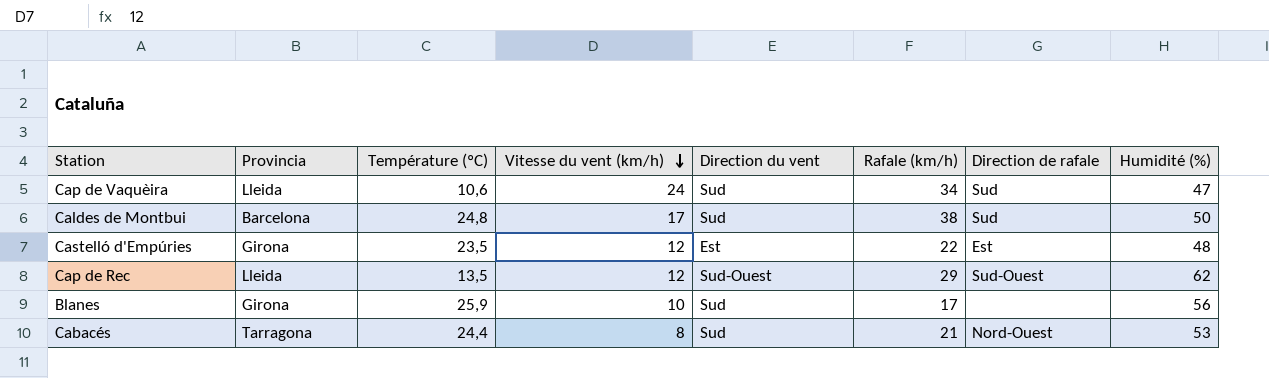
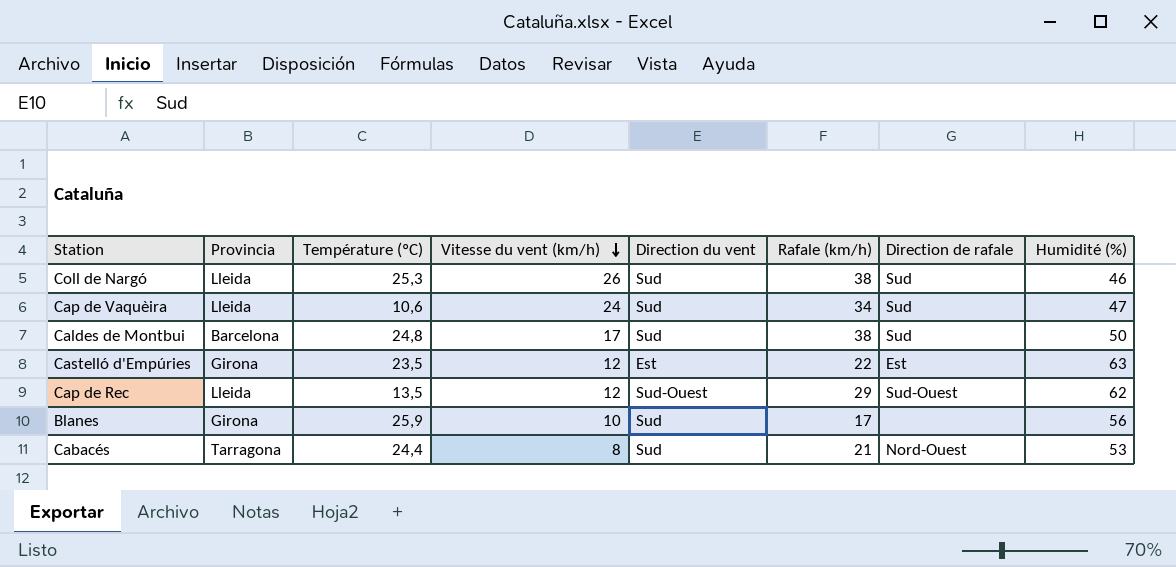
row Coll de Nargó: none -> Lleida | 25,3 | 26 | Sud | 38 | Sud | 46
Castelló d'Empúries | Humidité (%): 48 -> 63

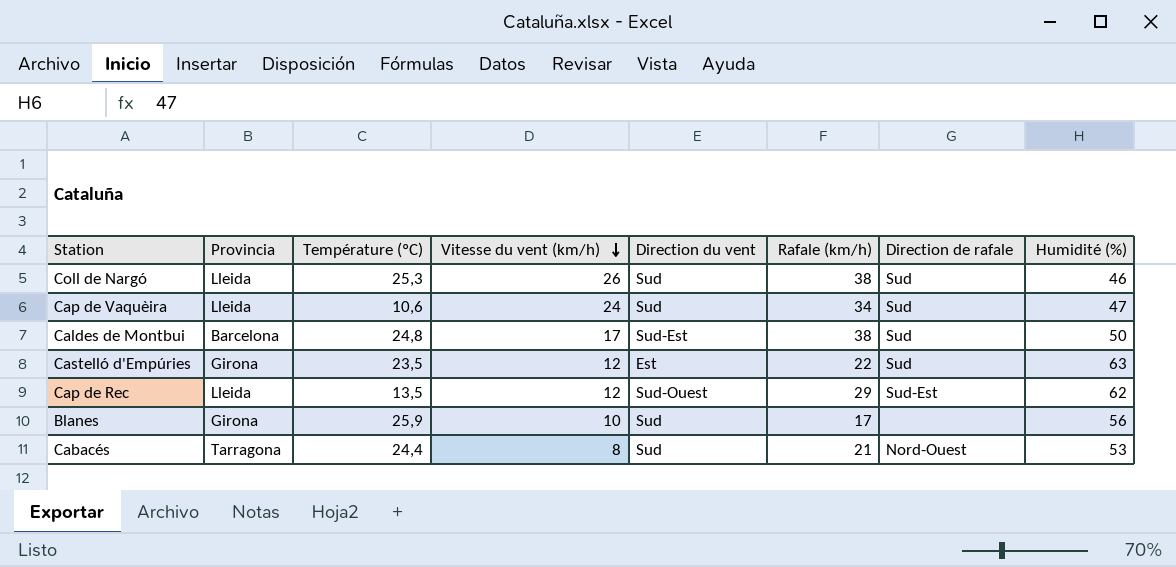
Caldes de Montbui | Direction du vent: Sud -> Sud-Est
Castelló d'Empúries | Direction de rafale: Est -> Sud
Cap de Rec | Direction de rafale: Sud-Ouest -> Sud-Est

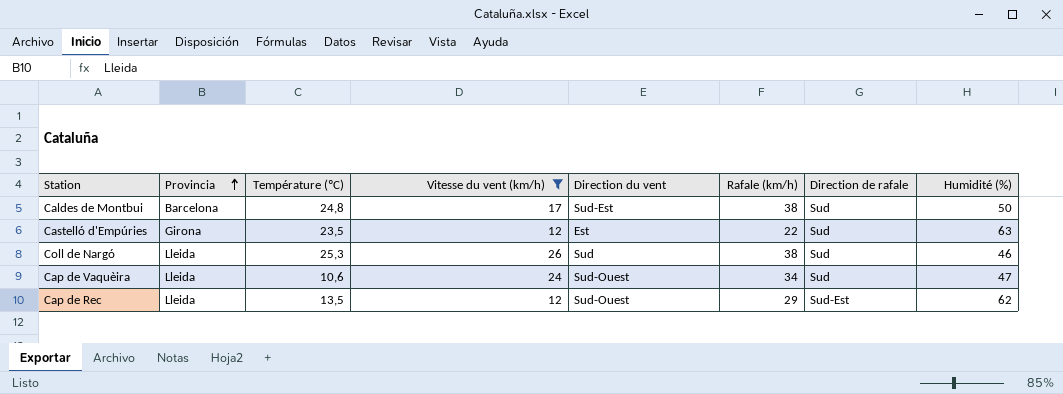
filter: none -> Vitesse du vent (km/h) >= 12
row order: Vitesse du vent (km/h) descending -> Provincia ascending
Cap de Vaquèira | Direction du vent: Sud -> Sud-Ouest

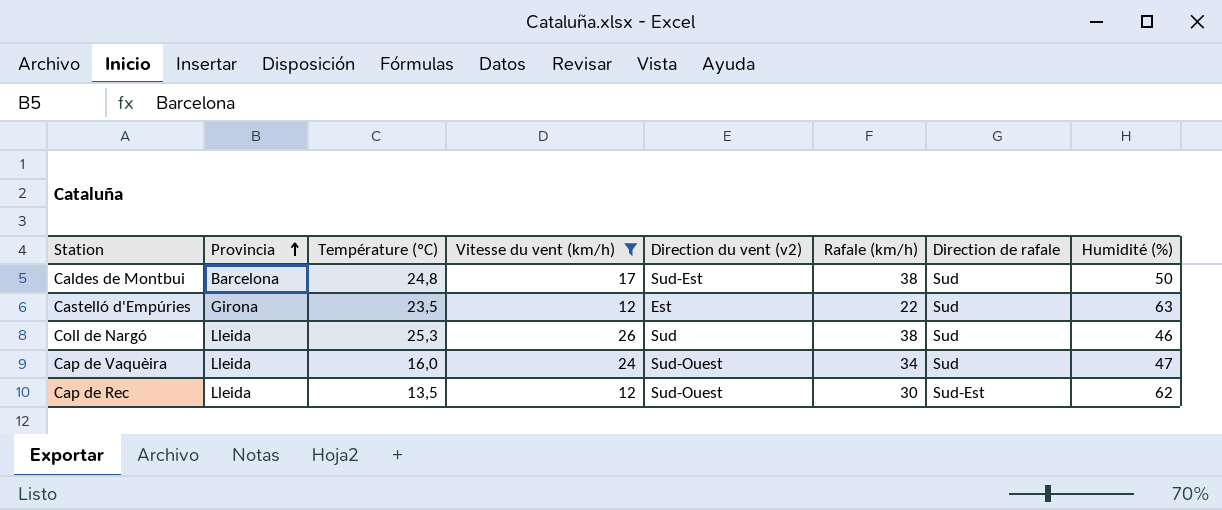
column name: Direction du vent -> Direction du vent (v2)
Cap de Vaquèira | Température (ºC): 10,6 -> 16,0
Cap de Rec | Rafale (km/h): 29 -> 30

